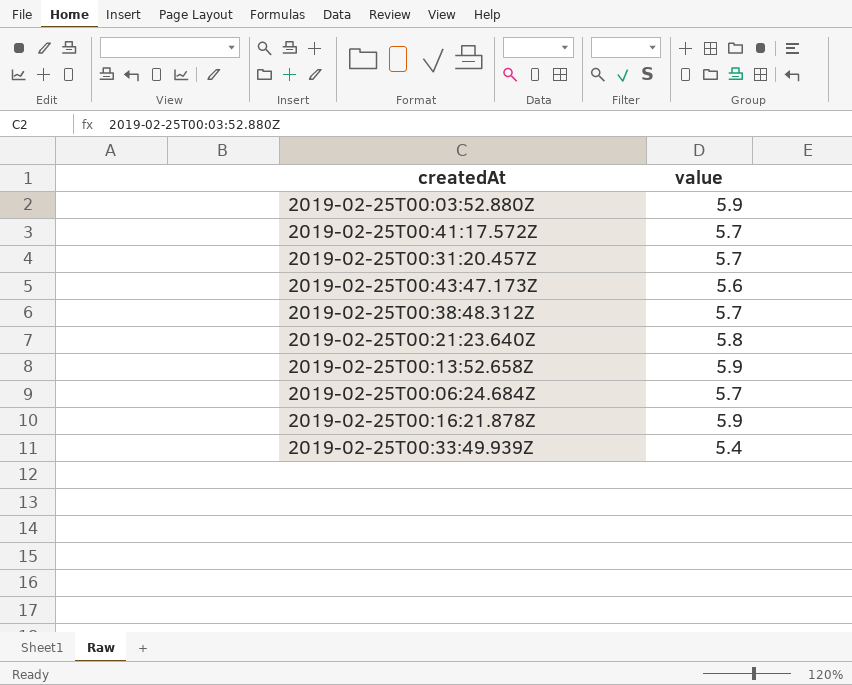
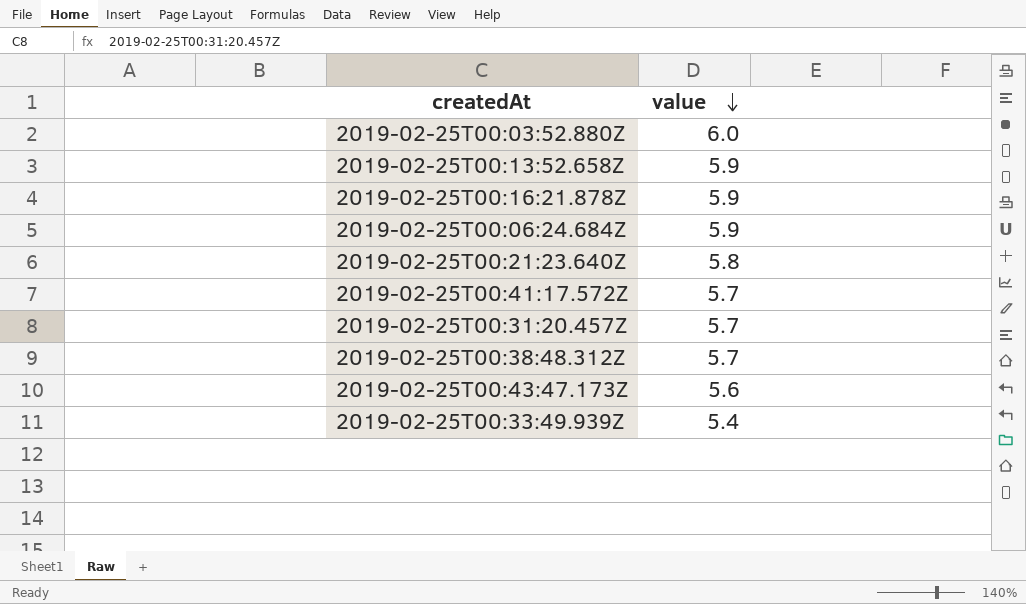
row order: none -> value descending
2019-02-25T00:03:52.880Z | value: 5.9 -> 6.0
2019-02-25T00:06:24.684Z | value: 5.7 -> 5.9

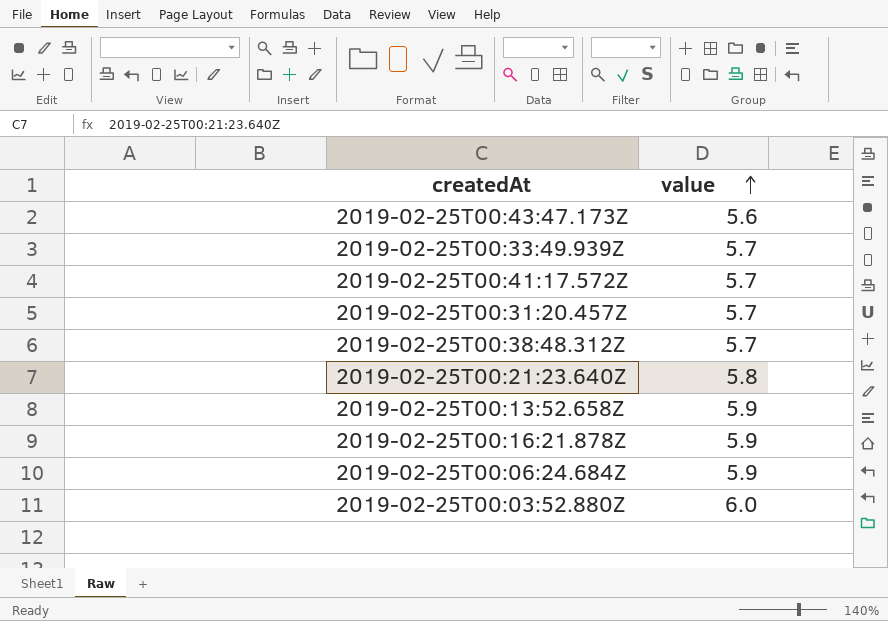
row order: value descending -> value ascending
2019-02-25T00:33:49.939Z | value: 5.4 -> 5.7

